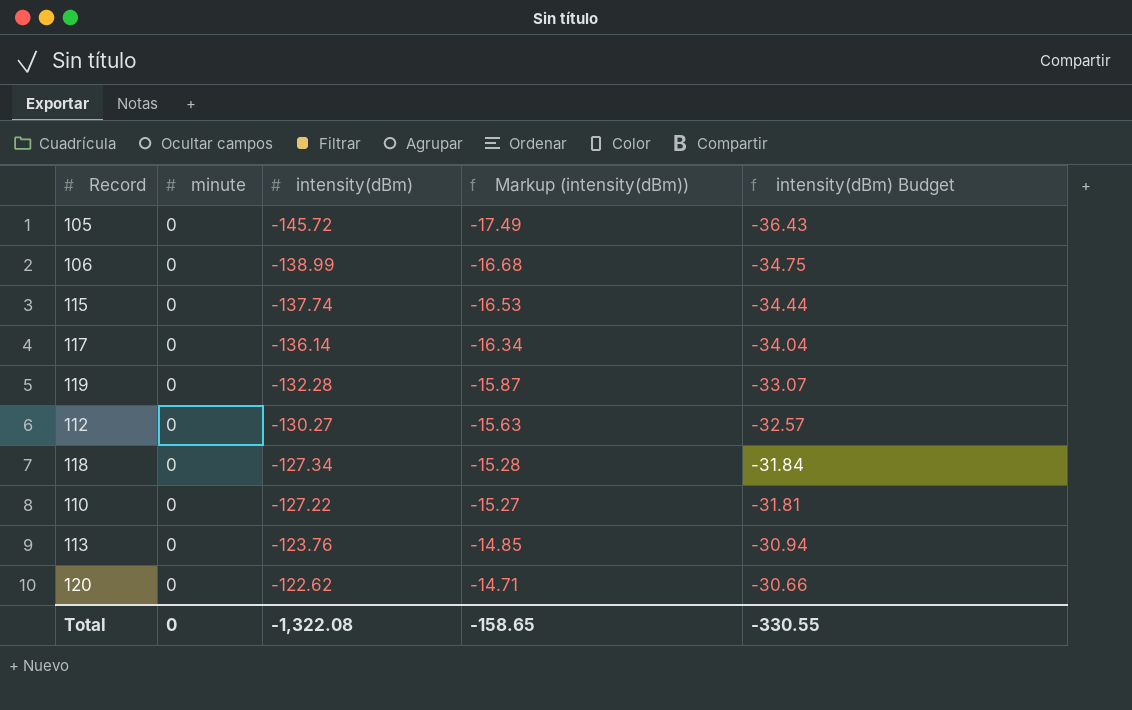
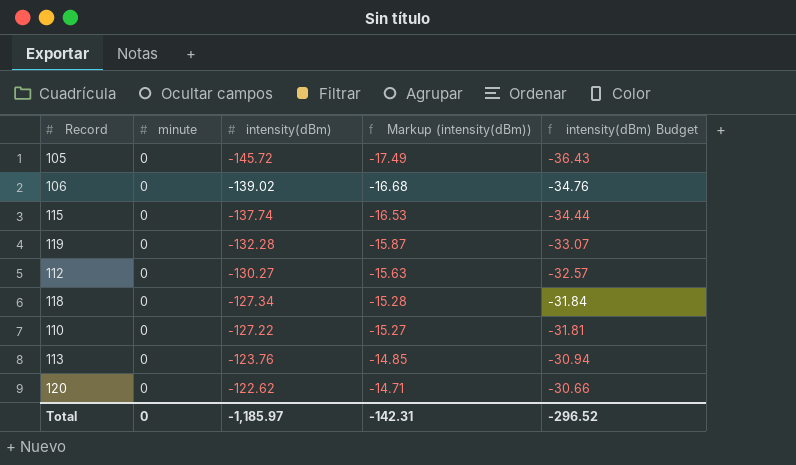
row 117: 0 | -136.14 | -16.34 | -34.04 -> none
106 | intensity(dBm): -138.99 -> -139.02
106 | intensity(dBm) Budget: -34.75 -> -34.76
Total | intensity(dBm): -1,322.08 -> -1,185.97
Total | Markup (intensity(dBm)): -158.65 -> -142.31
Total | intensity(dBm) Budget: -330.55 -> -296.52

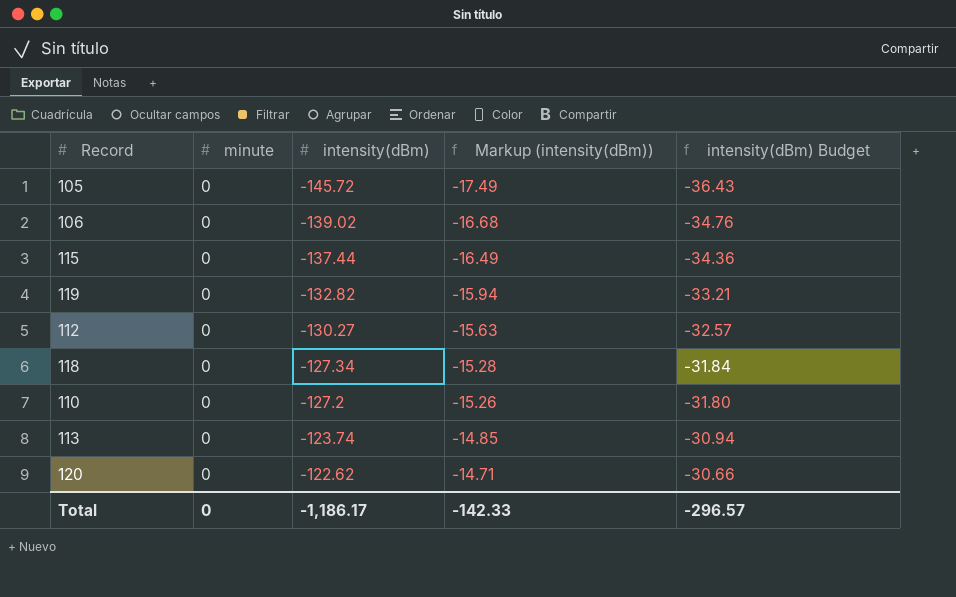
115 | intensity(dBm): -137.74 -> -137.44
115 | Markup (intensity(dBm)): -16.53 -> -16.49
115 | intensity(dBm) Budget: -34.44 -> -34.36
119 | intensity(dBm): -132.28 -> -132.82
119 | Markup (intensity(dBm)): -15.87 -> -15.94
119 | intensity(dBm) Budget: -33.07 -> -33.21
110 | intensity(dBm): -127.22 -> -127.2
110 | Markup (intensity(dBm)): -15.27 -> -15.26
110 | intensity(dBm) Budget: -31.81 -> -31.80
113 | intensity(dBm): -123.76 -> -123.74
Total | intensity(dBm): -1,185.97 -> -1,186.17
Total | Markup (intensity(dBm)): -142.31 -> -142.33
Total | intensity(dBm) Budget: -296.52 -> -296.57

